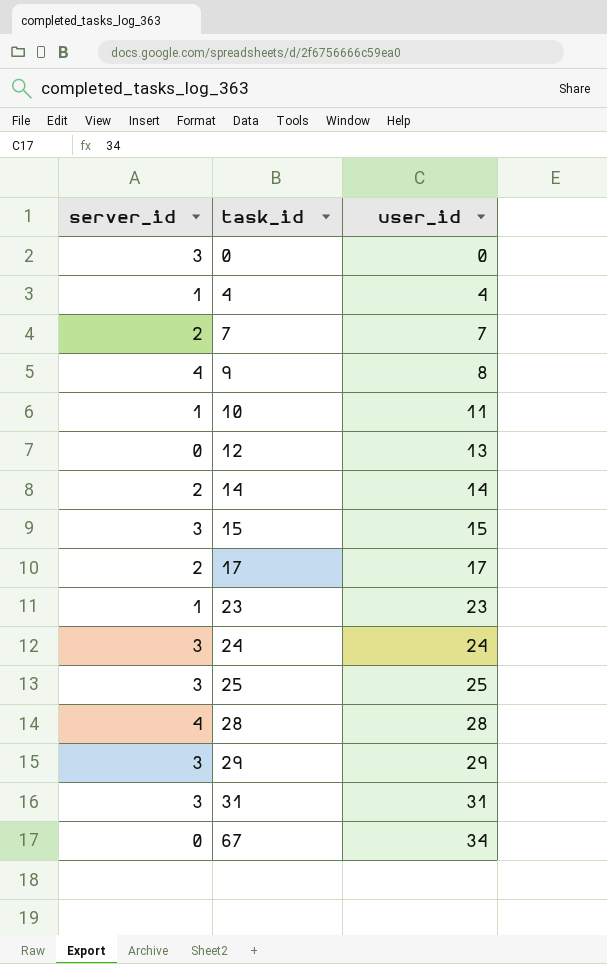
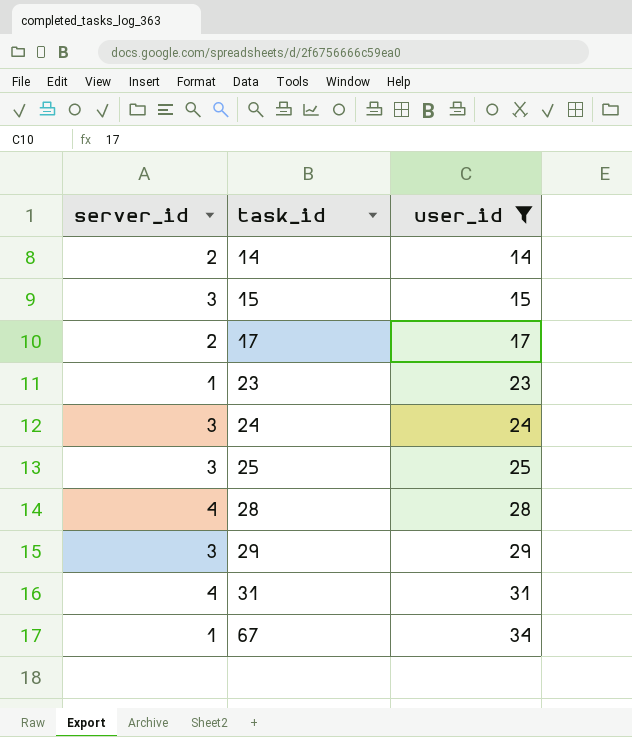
filter: none -> user_id >= 14
31 | server_id: 3 -> 4
67 | server_id: 0 -> 1

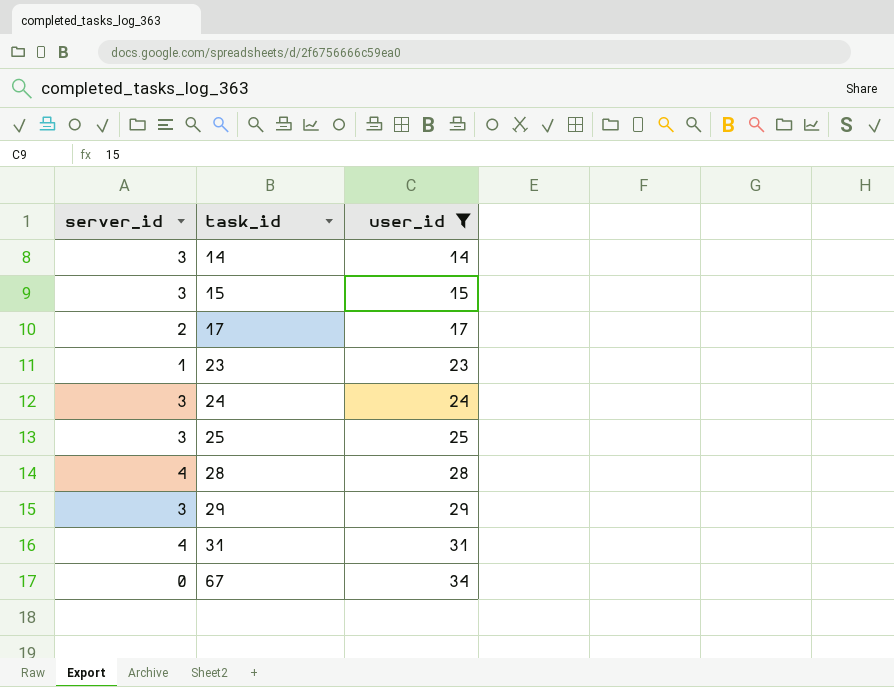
14 | server_id: 2 -> 3
67 | server_id: 1 -> 0

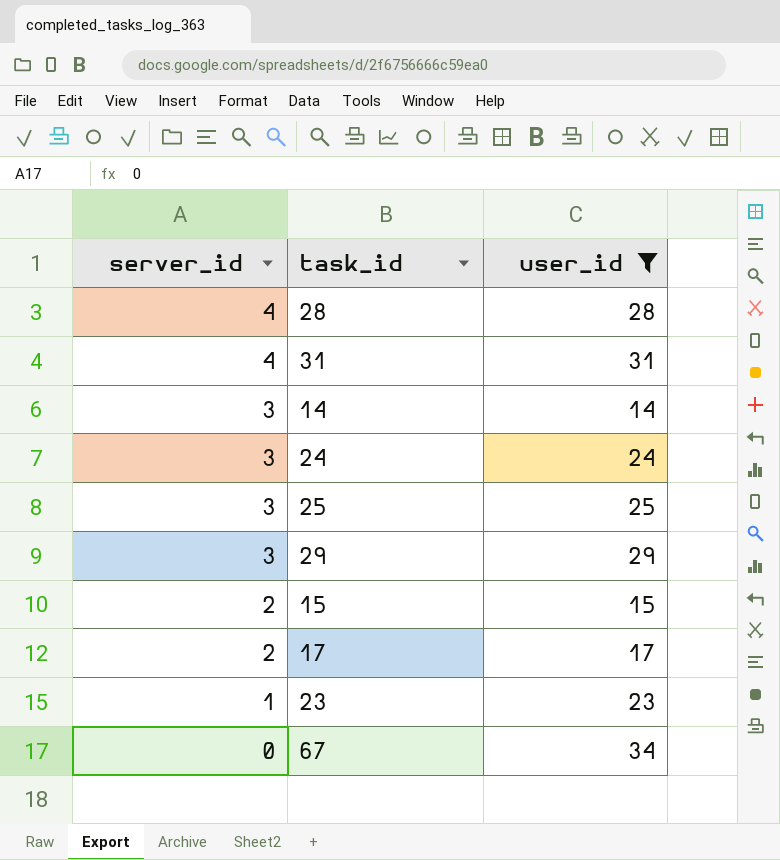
row order: task_id ascending -> server_id descending
15 | server_id: 3 -> 2

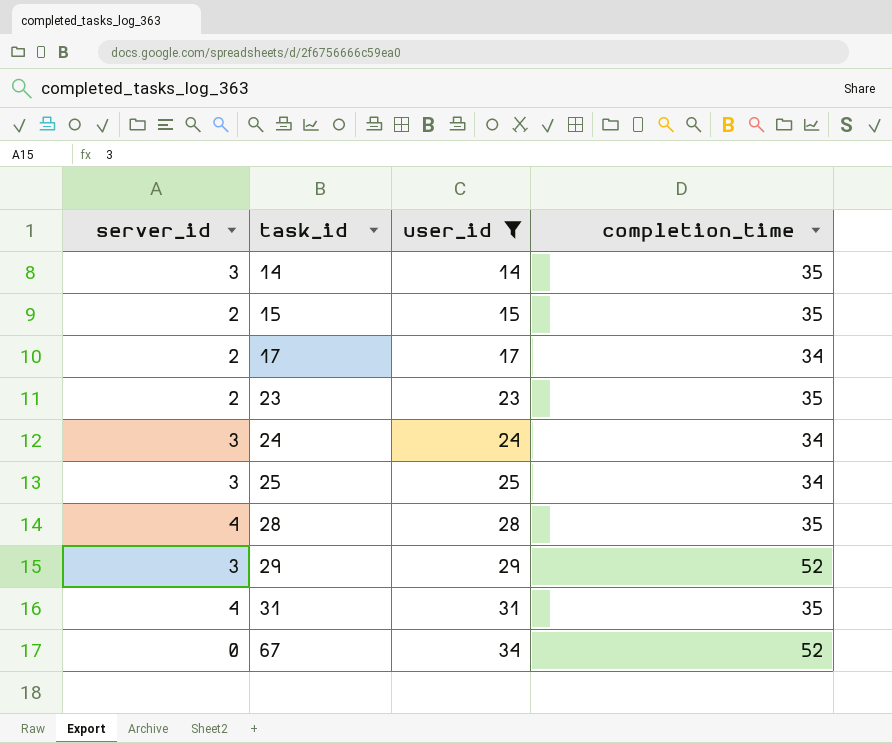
row order: server_id descending -> task_id ascending
column completion_time | position: none -> 4
23 | server_id: 1 -> 2

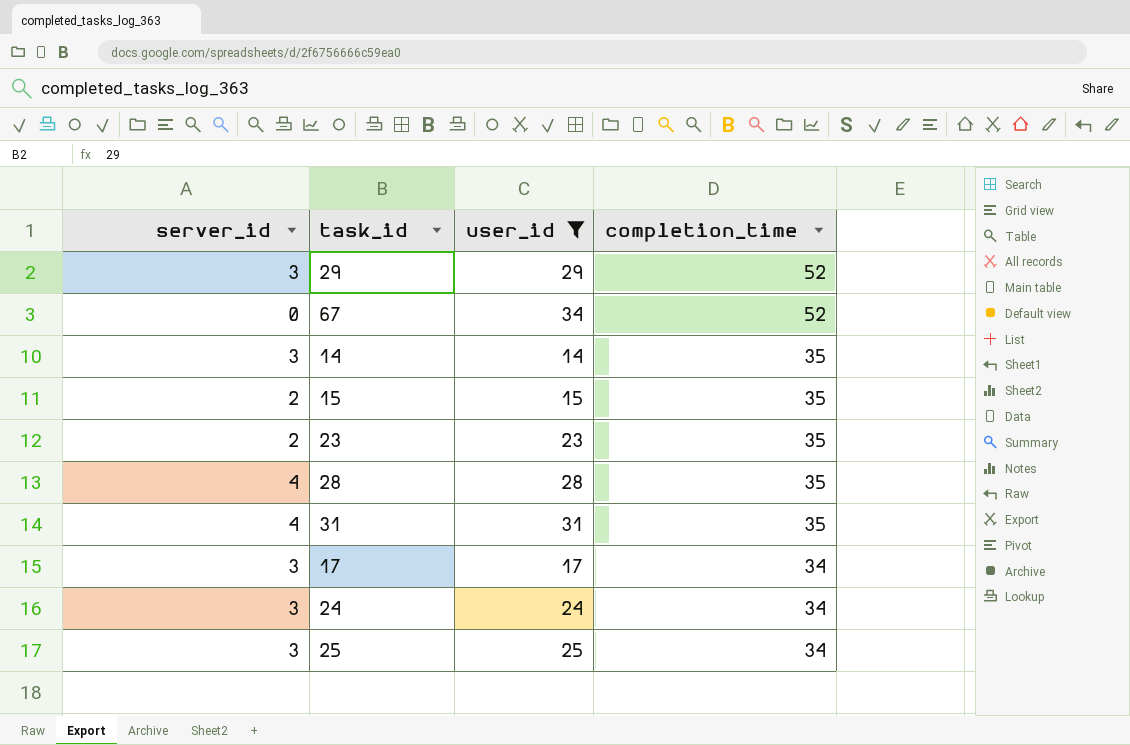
row order: task_id ascending -> completion_time descending
17 | server_id: 2 -> 3

